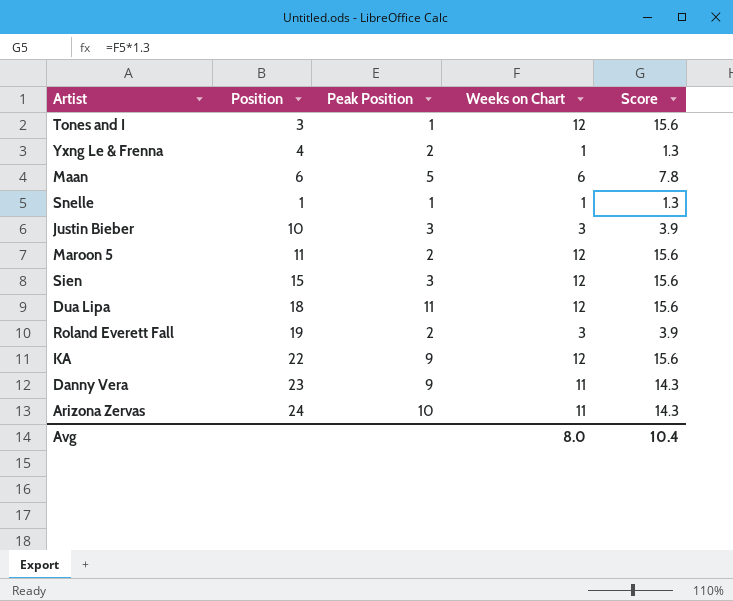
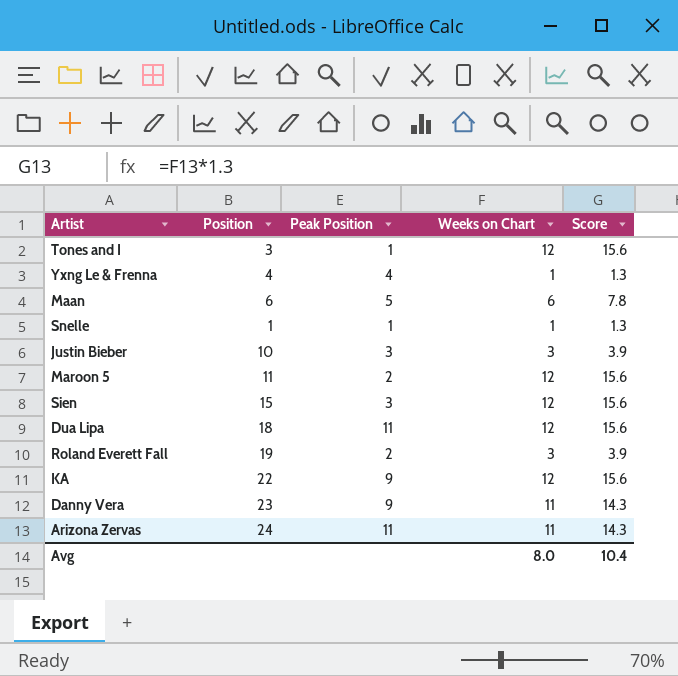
Yxng Le & Frenna | Peak Position: 2 -> 4
Arizona Zervas | Peak Position: 10 -> 11

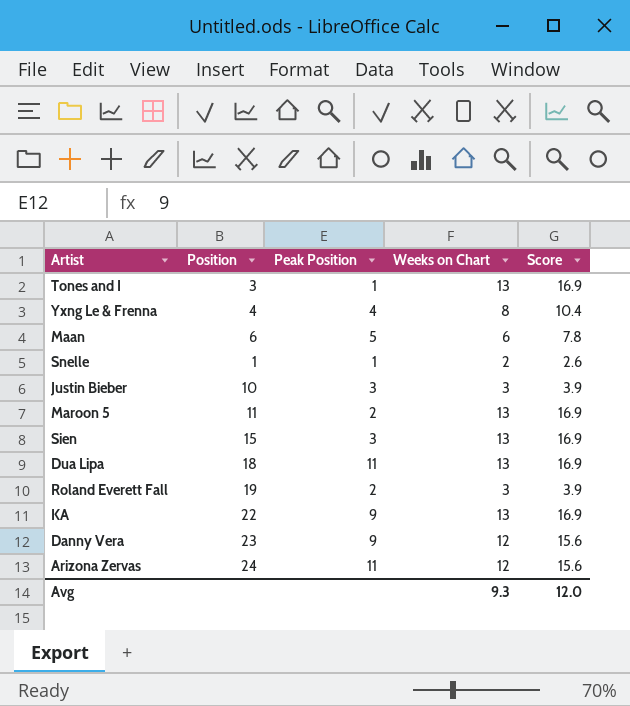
Tones and I | Weeks on Chart: 12 -> 13
Tones and I | Score: 15.6 -> 16.9
Yxng Le & Frenna | Weeks on Chart: 1 -> 8
Yxng Le & Frenna | Score: 1.3 -> 10.4
Snelle | Weeks on Chart: 1 -> 2
Snelle | Score: 1.3 -> 2.6
Maroon 5 | Weeks on Chart: 12 -> 13
Maroon 5 | Score: 15.6 -> 16.9
Sien | Weeks on Chart: 12 -> 13
Sien | Score: 15.6 -> 16.9
Dua Lipa | Weeks on Chart: 12 -> 13
Dua Lipa | Score: 15.6 -> 16.9
KA | Weeks on Chart: 12 -> 13
KA | Score: 15.6 -> 16.9
Danny Vera | Weeks on Chart: 11 -> 12
Danny Vera | Score: 14.3 -> 15.6
Arizona Zervas | Weeks on Chart: 11 -> 12
Arizona Zervas | Score: 14.3 -> 15.6
Avg | Weeks on Chart: 8.0 -> 9.3
Avg | Score: 10.4 -> 12.0

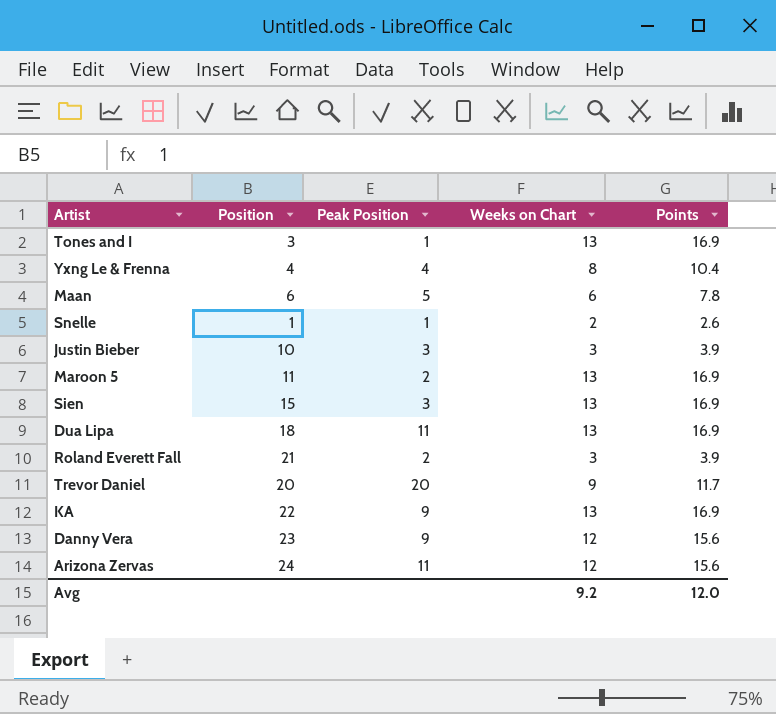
column name: Score -> Points
Roland Everett Fall | Position: 19 -> 21
row Trevor Daniel: none -> 20 | 20 | 9 | 11.7
Avg | Weeks on Chart: 9.3 -> 9.2

